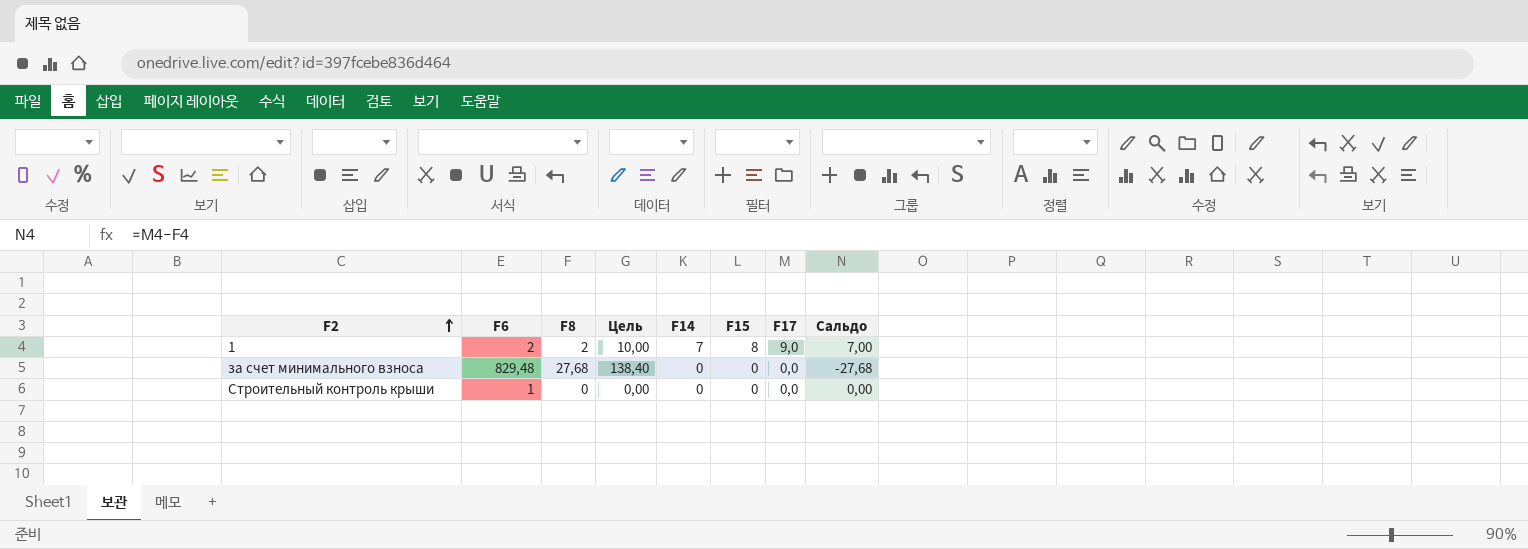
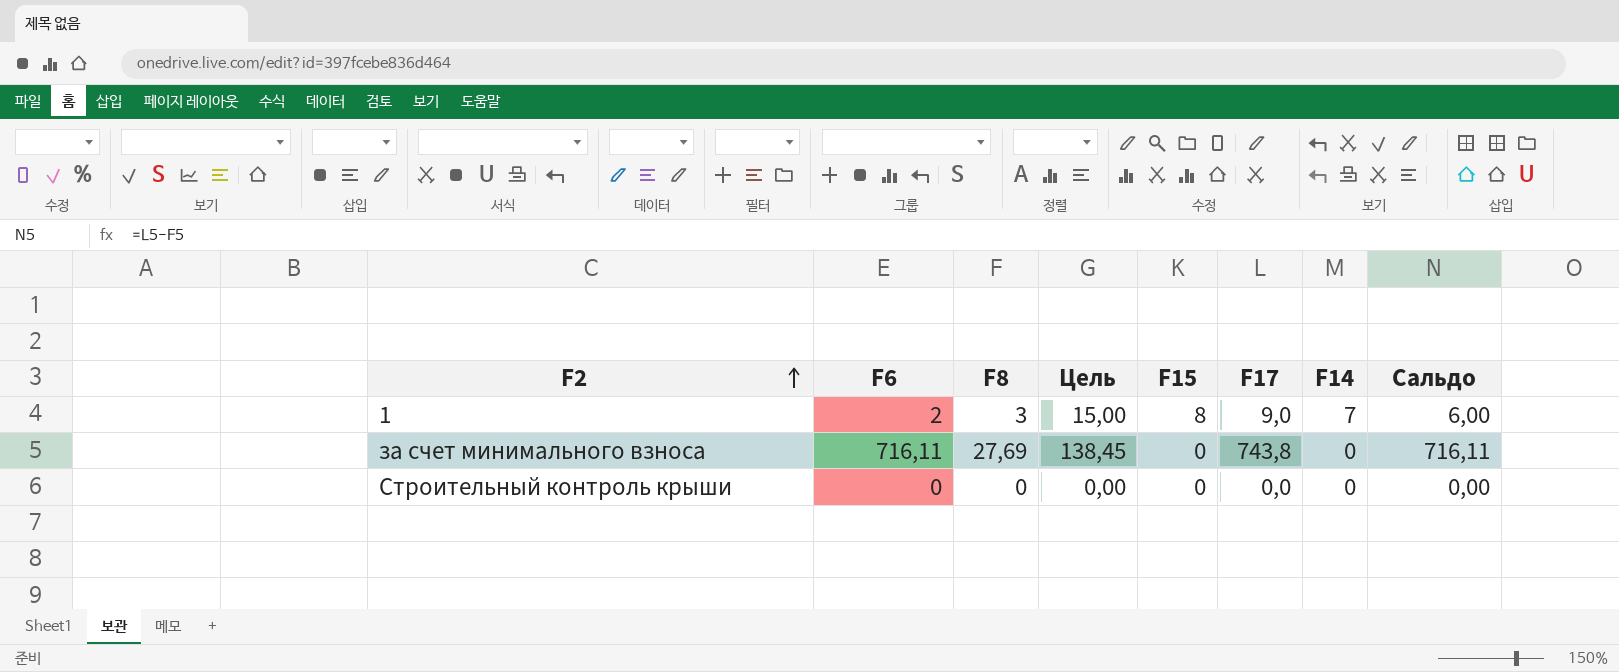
column F14 | position: 5 -> 7
1 | F8: 2 -> 3
1 | Цель: 10,00 -> 15,00
1 | Сальдо: 7,00 -> 6,00
за счет минимального взноса | F6: 829,48 -> 716,11
за счет минимального взноса | F8: 27,68 -> 27,69
за счет минимального взноса | Цель: 138,40 -> 138,45
за счет минимального взноса | F17: 0,0 -> 743,8
за счет минимального взноса | Сальдо: -27,68 -> 716,11
Строительный контроль крыши | F6: 1 -> 0

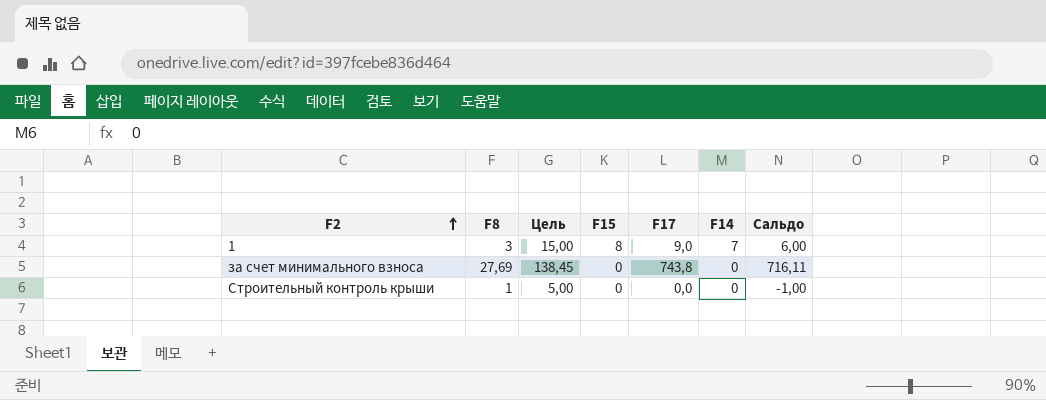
column F6 | position: 2 -> none
Строительный контроль крыши | F8: 0 -> 1
Строительный контроль крыши | Цель: 0,00 -> 5,00
Строительный контроль крыши | Сальдо: 0,00 -> -1,00

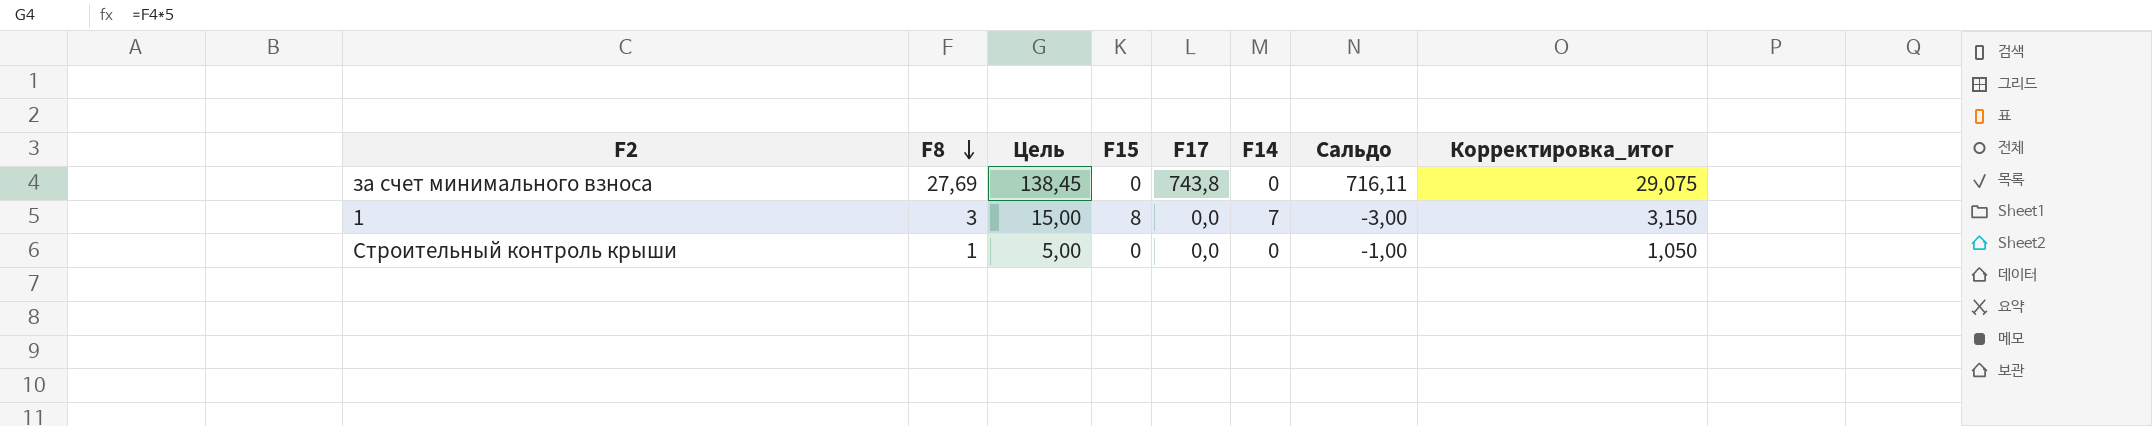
row order: F2 ascending -> F8 descending
column Корректировка_итог | formula: none -> [F8] * 1,05
1 | F17: 9,0 -> 0,0
1 | Сальдо: 6,00 -> -3,00

